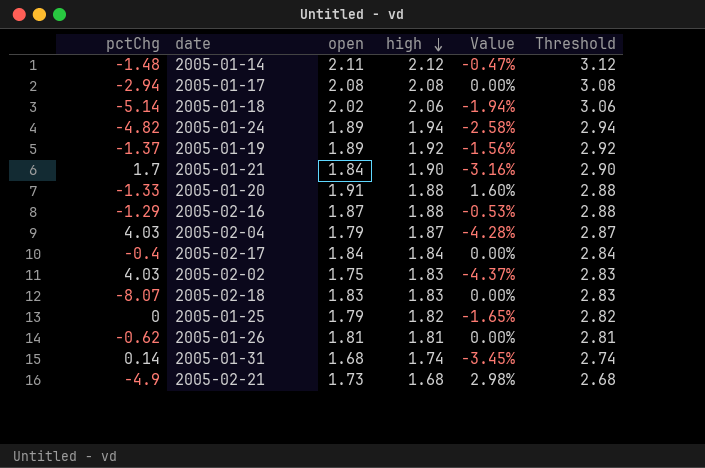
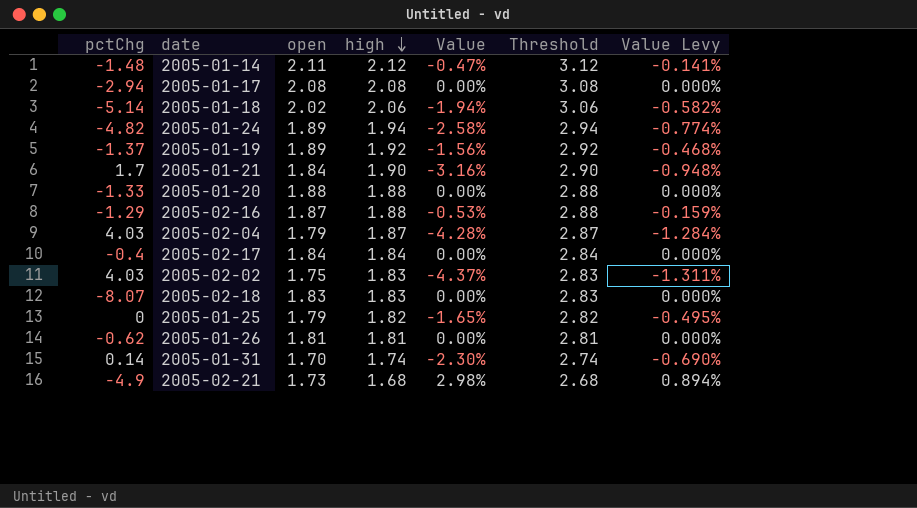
column Value Levy | formula: none -> [Value] * 0.3
2005-01-20 | open: 1.91 -> 1.88
2005-01-20 | Value: 1.60% -> 0.00%
2005-01-31 | open: 1.68 -> 1.70
2005-01-31 | Value: -3.45% -> -2.30%

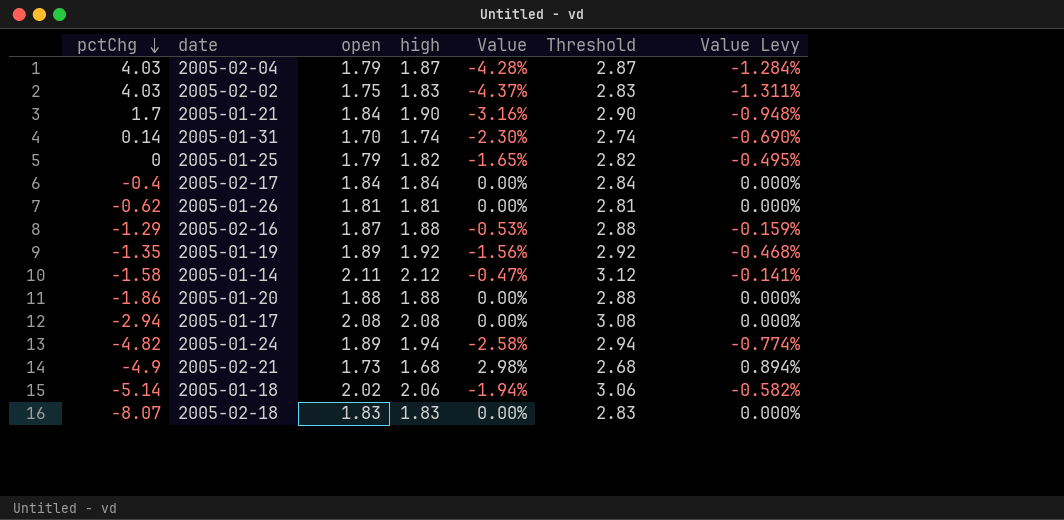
row order: high descending -> pctChg descending
2005-01-19 | pctChg: -1.37 -> -1.35
2005-01-14 | pctChg: -1.48 -> -1.58
2005-01-20 | pctChg: -1.33 -> -1.86

